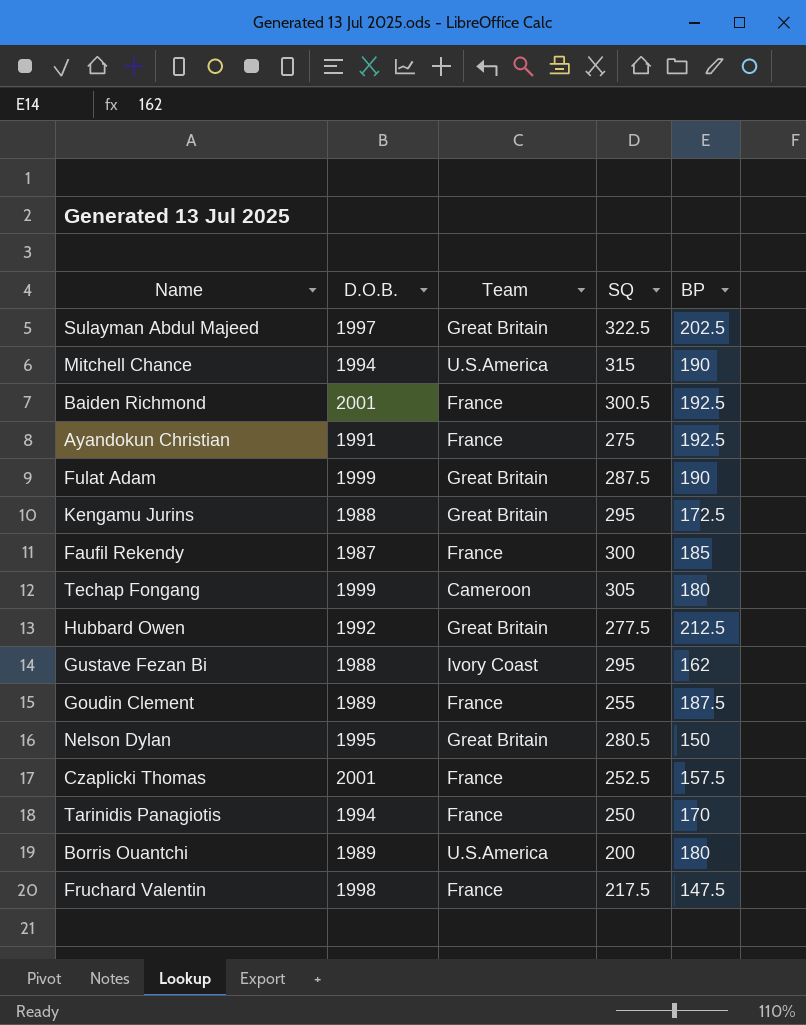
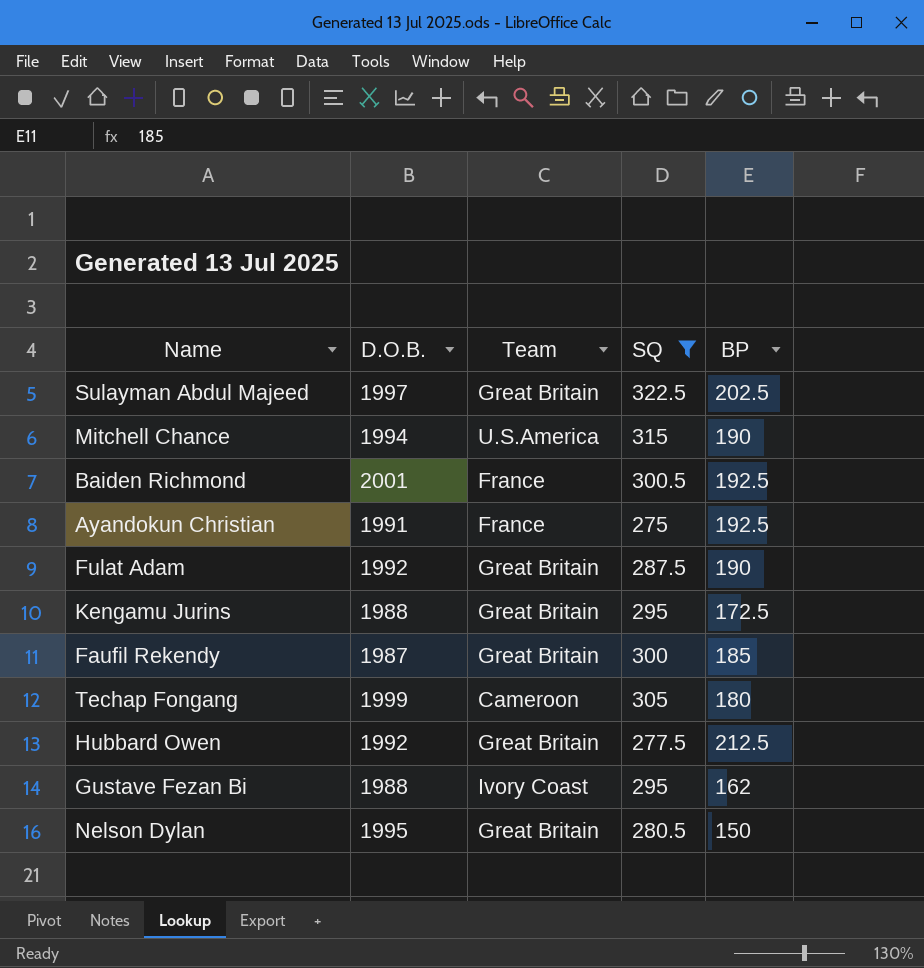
filter: none -> SQ >= 275
Fulat Adam | D.O.B.: 1999 -> 1992
Faufil Rekendy | Team: France -> Great Britain

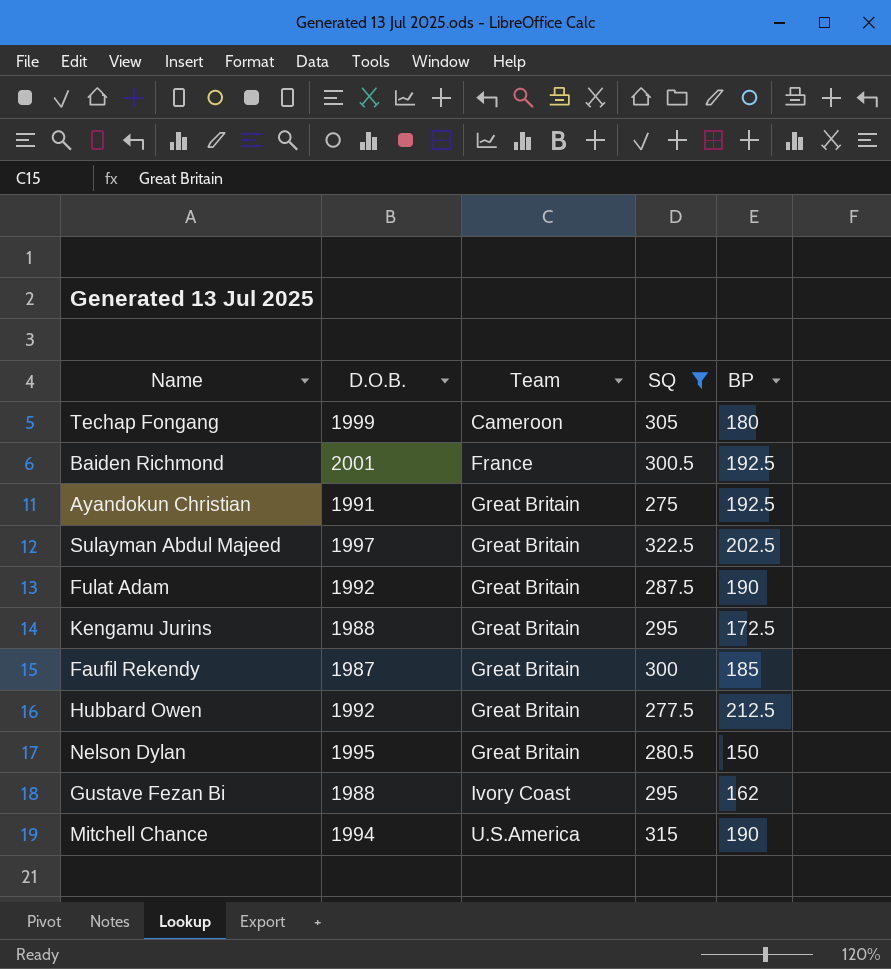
row order: none -> Team ascending
Ayandokun Christian | Team: France -> Great Britain

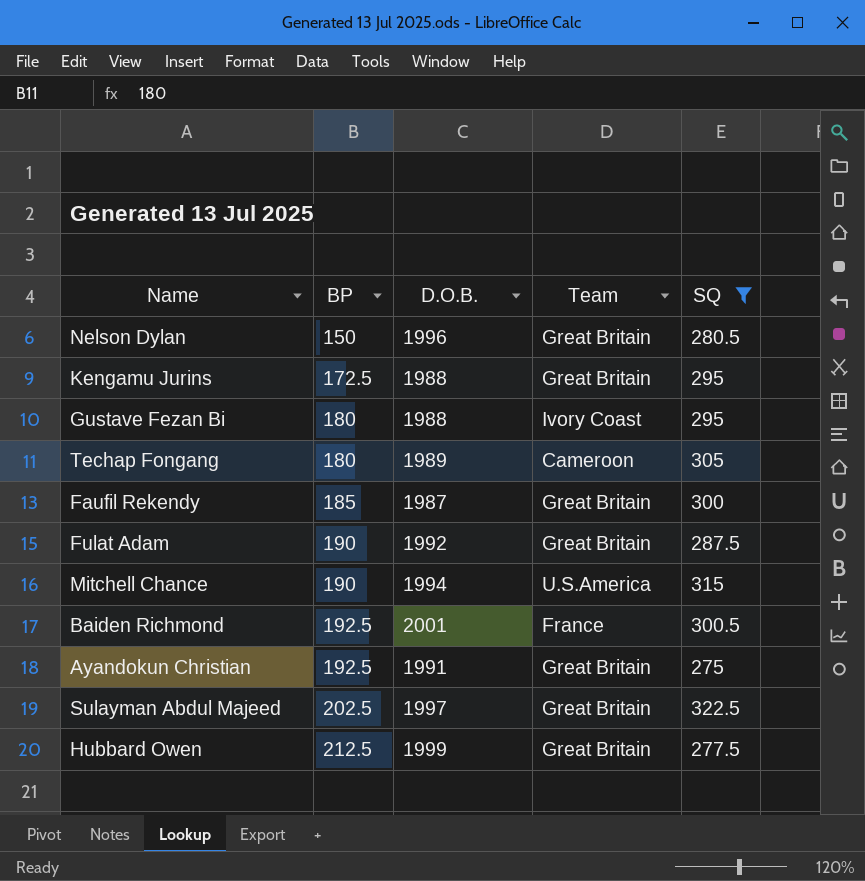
row order: Team ascending -> BP ascending
column BP | position: 5 -> 2
Nelson Dylan | D.O.B.: 1995 -> 1996
Gustave Fezan Bi | BP: 162 -> 180
Techap Fongang | D.O.B.: 1999 -> 1989
Hubbard Owen | D.O.B.: 1992 -> 1999

